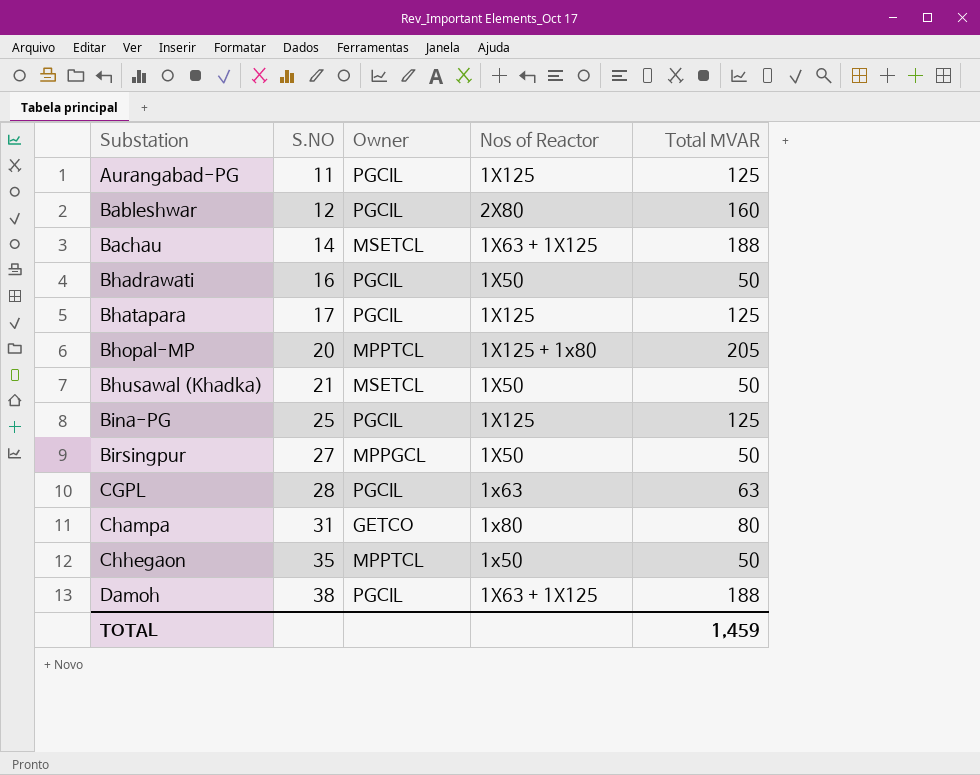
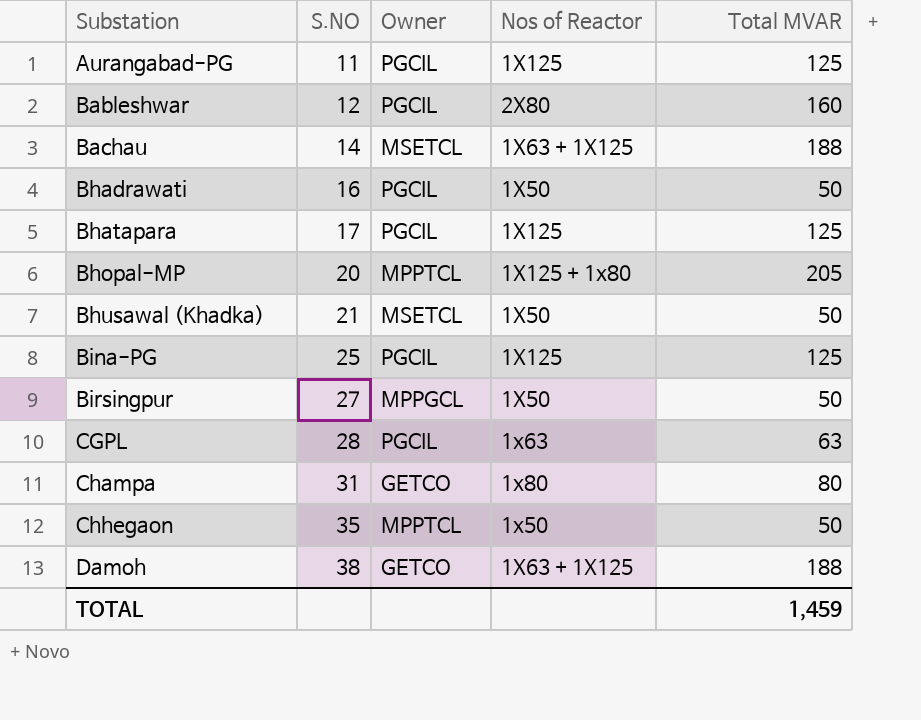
Damoh | Owner: PGCIL -> GETCO

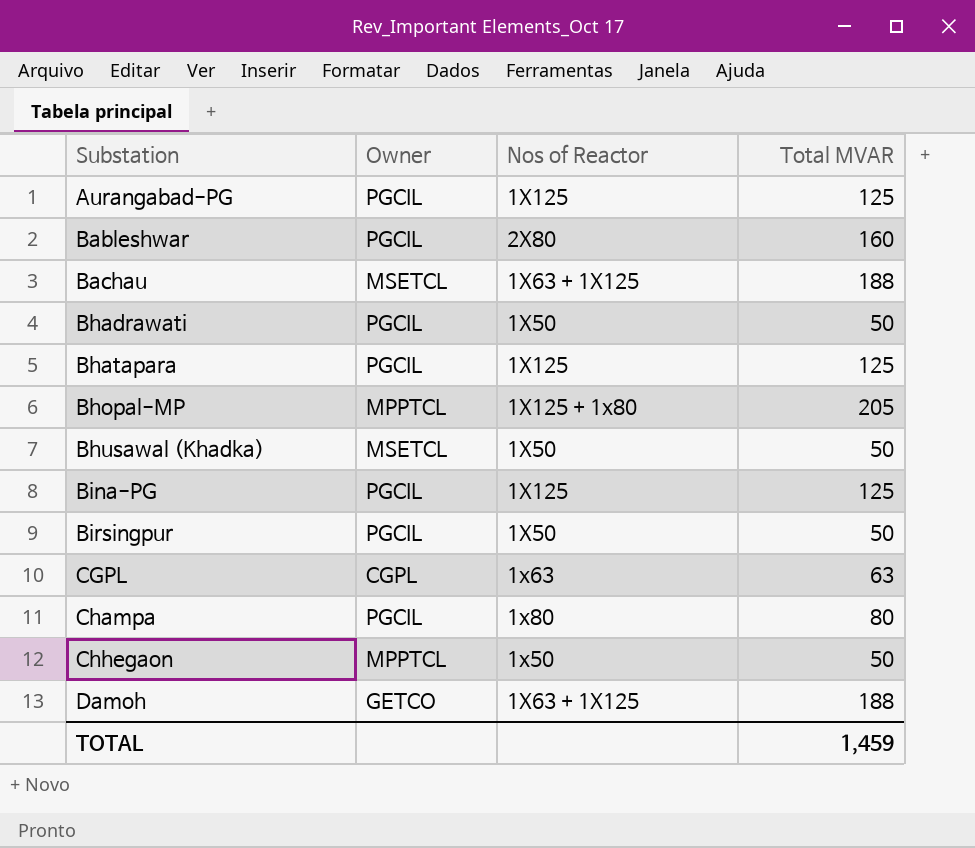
column S.NO | position: 2 -> none
Birsingpur | Owner: MPPGCL -> PGCIL
CGPL | Owner: PGCIL -> CGPL
Champa | Owner: GETCO -> PGCIL

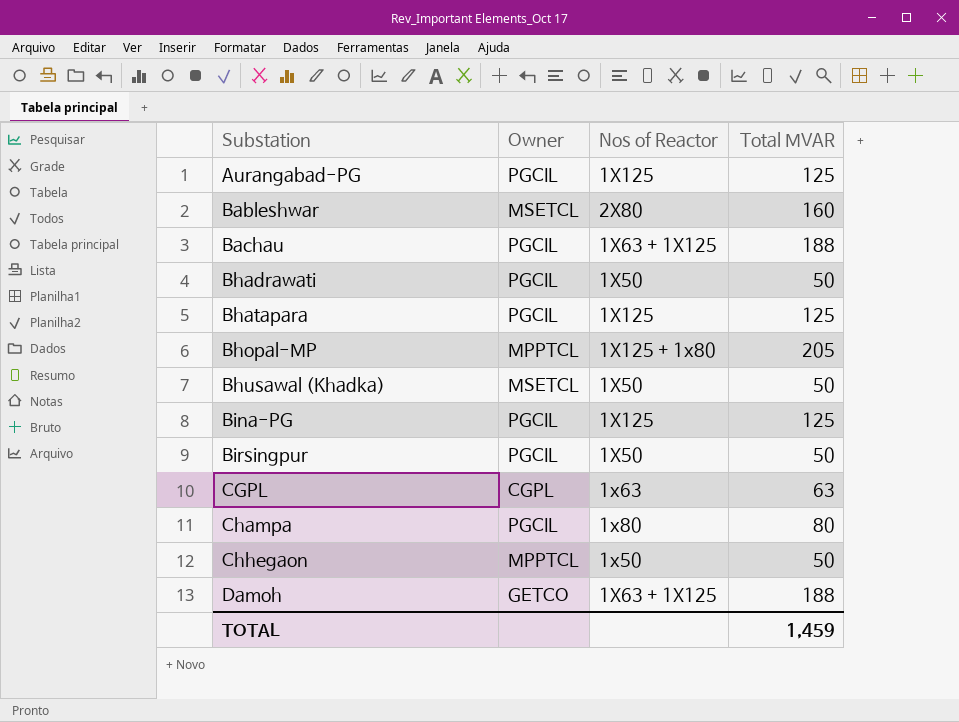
Bableshwar | Owner: PGCIL -> MSETCL
Bachau | Owner: MSETCL -> PGCIL

